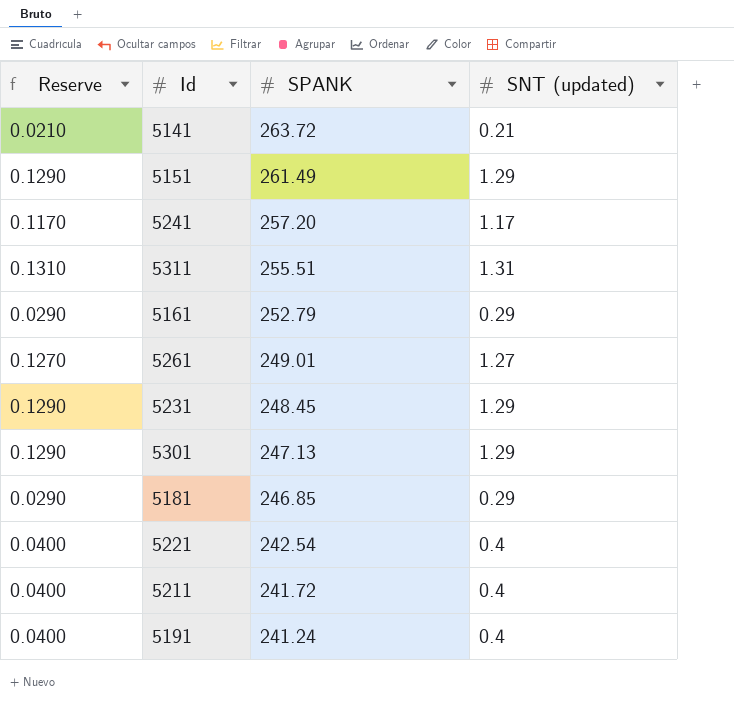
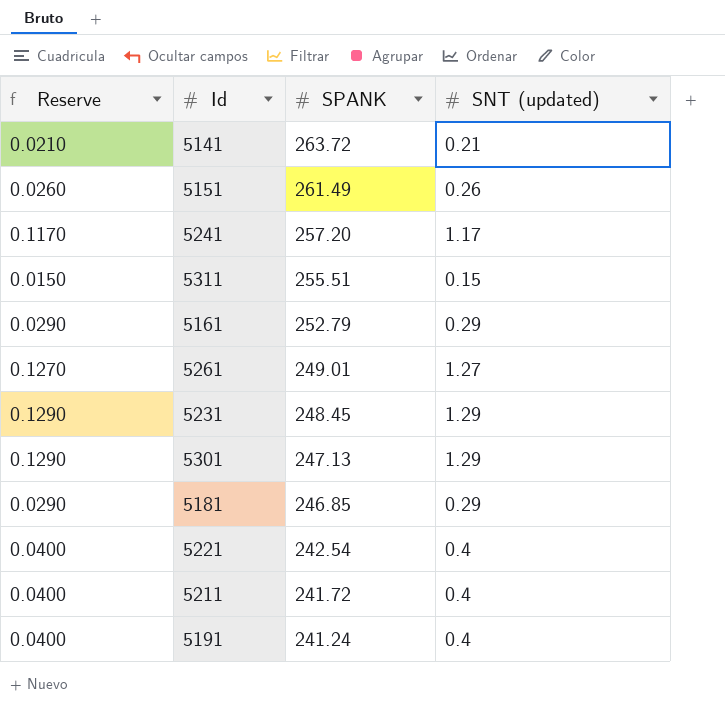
5151 | Reserve: 0.1290 -> 0.0260
5151 | SNT (updated): 1.29 -> 0.26
5311 | Reserve: 0.1310 -> 0.0150
5311 | SNT (updated): 1.31 -> 0.15

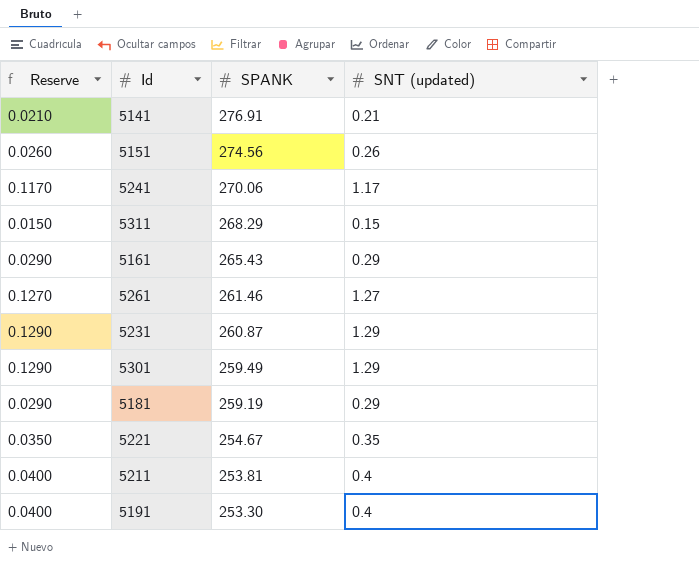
5141 | SPANK: 263.72 -> 276.91
5151 | SPANK: 261.49 -> 274.56
5241 | SPANK: 257.20 -> 270.06
5311 | SPANK: 255.51 -> 268.29
5161 | SPANK: 252.79 -> 265.43
5261 | SPANK: 249.01 -> 261.46
5231 | SPANK: 248.45 -> 260.87
5301 | SPANK: 247.13 -> 259.49
5181 | SPANK: 246.85 -> 259.19
5221 | Reserve: 0.0400 -> 0.0350
5221 | SPANK: 242.54 -> 254.67
5221 | SNT (updated): 0.4 -> 0.35
5211 | SPANK: 241.72 -> 253.81
5191 | SPANK: 241.24 -> 253.30

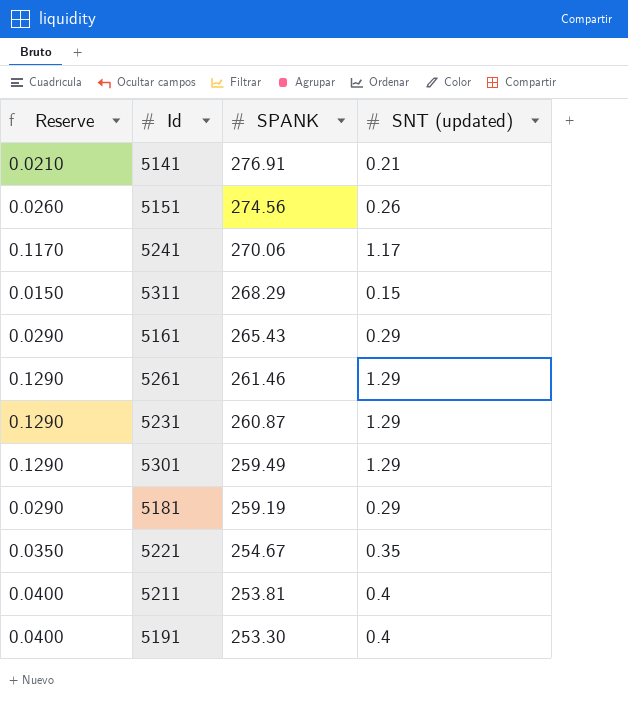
5261 | Reserve: 0.1270 -> 0.1290
5261 | SNT (updated): 1.27 -> 1.29

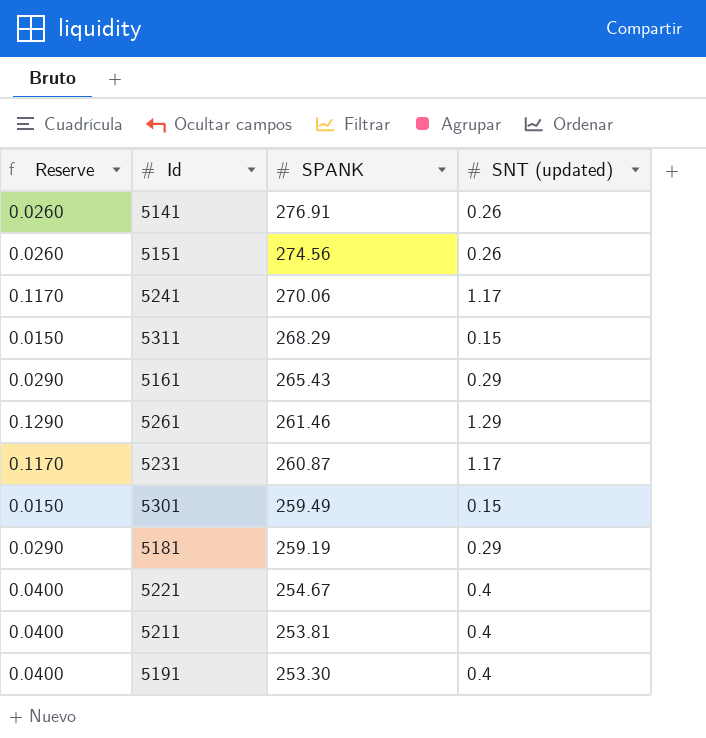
5141 | Reserve: 0.0210 -> 0.0260
5141 | SNT (updated): 0.21 -> 0.26
5231 | Reserve: 0.1290 -> 0.1170
5231 | SNT (updated): 1.29 -> 1.17
5301 | Reserve: 0.1290 -> 0.0150
5301 | SNT (updated): 1.29 -> 0.15
5221 | Reserve: 0.0350 -> 0.0400
5221 | SNT (updated): 0.35 -> 0.4

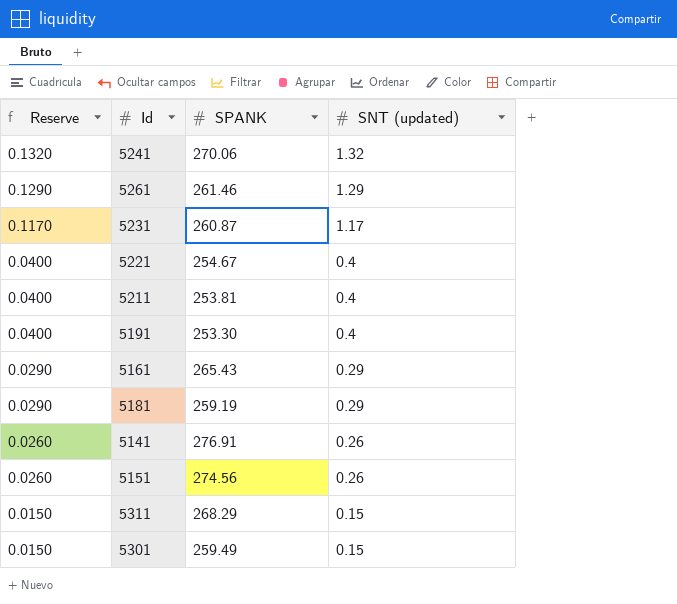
row order: SPANK descending -> Reserve descending
5241 | Reserve: 0.1170 -> 0.1320
5241 | SNT (updated): 1.17 -> 1.32

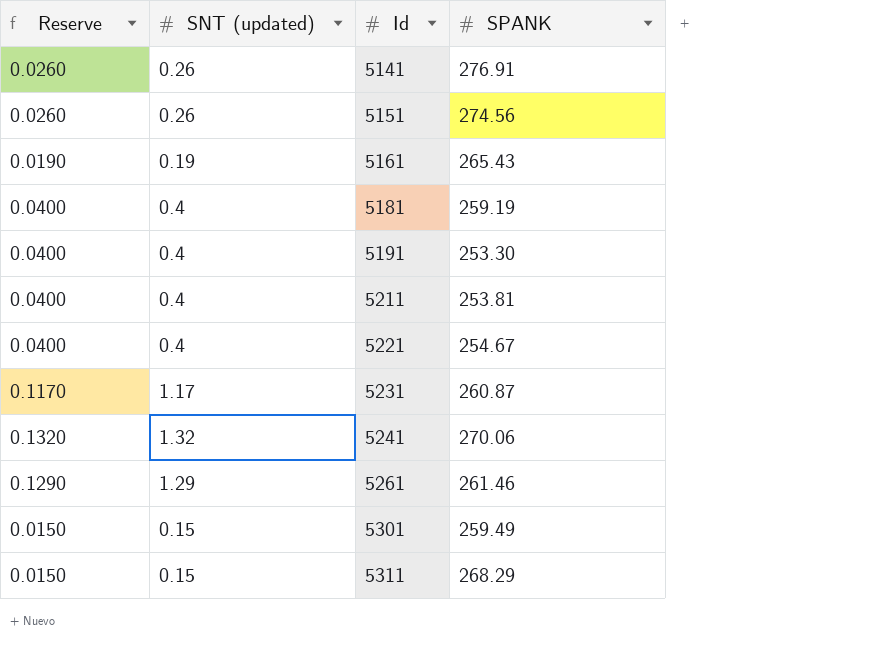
row order: Reserve descending -> Id ascending
column SNT (updated) | position: 4 -> 2
5161 | Reserve: 0.0290 -> 0.0190
5161 | SNT (updated): 0.29 -> 0.19
5181 | Reserve: 0.0290 -> 0.0400
5181 | SNT (updated): 0.29 -> 0.4

